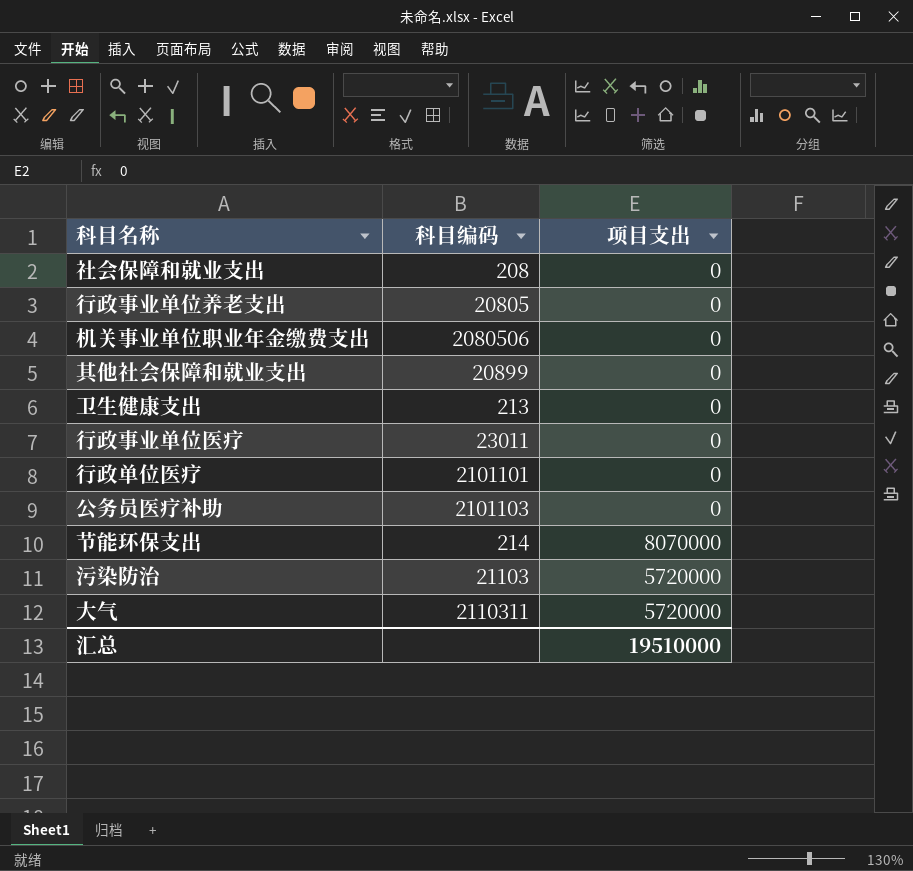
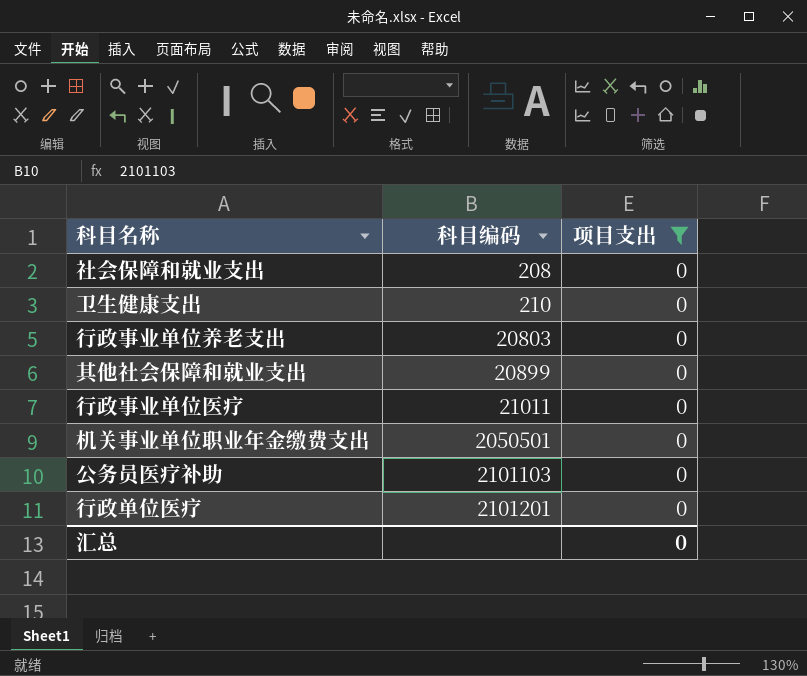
filter: none -> 项目支出 = 0
row order: none -> 科目编码 ascending
卫生健康支出 | 科目编码: 213 -> 210
行政事业单位养老支出 | 科目编码: 20805 -> 20803
行政事业单位医疗 | 科目编码: 23011 -> 21011
机关事业单位职业年金缴费支出 | 科目编码: 2080506 -> 2050501
行政单位医疗 | 科目编码: 2101101 -> 2101201
汇总 | 项目支出: 19510000 -> 0

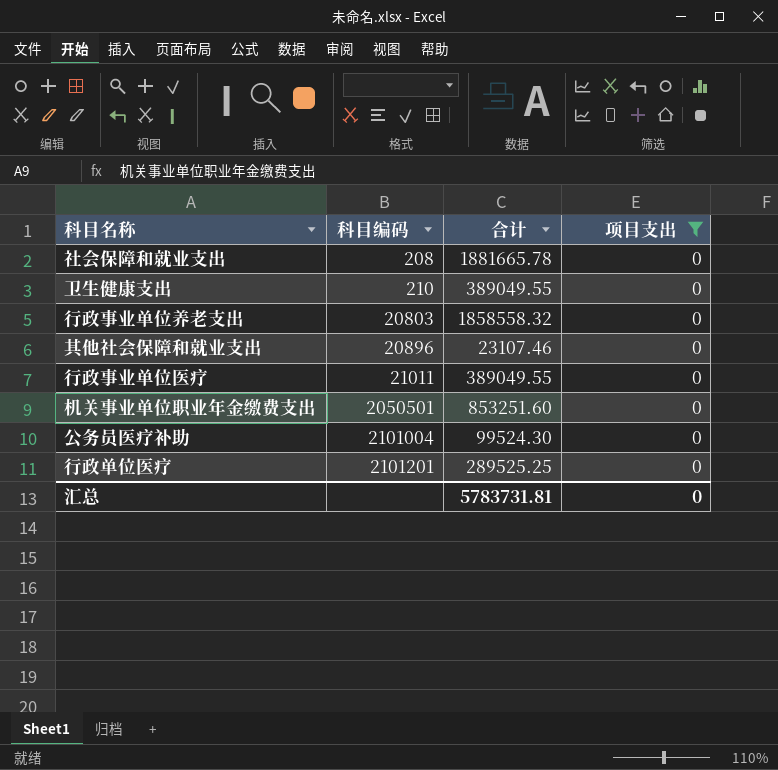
column 合计 | position: none -> 3
其他社会保障和就业支出 | 科目编码: 20899 -> 20896
公务员医疗补助 | 科目编码: 2101103 -> 2101004

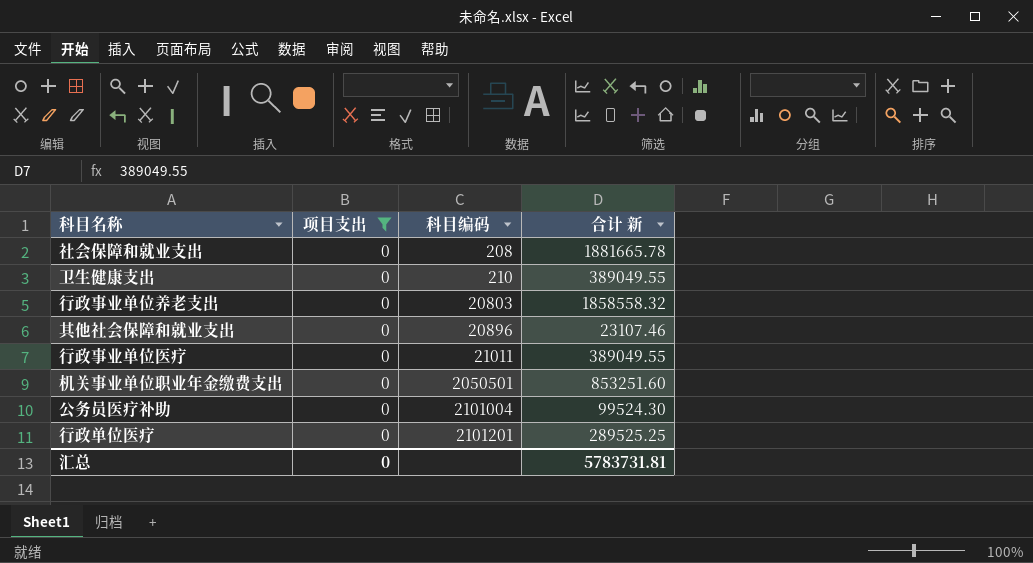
column 项目支出 | position: 4 -> 2
column name: 合计 -> 合计 新

